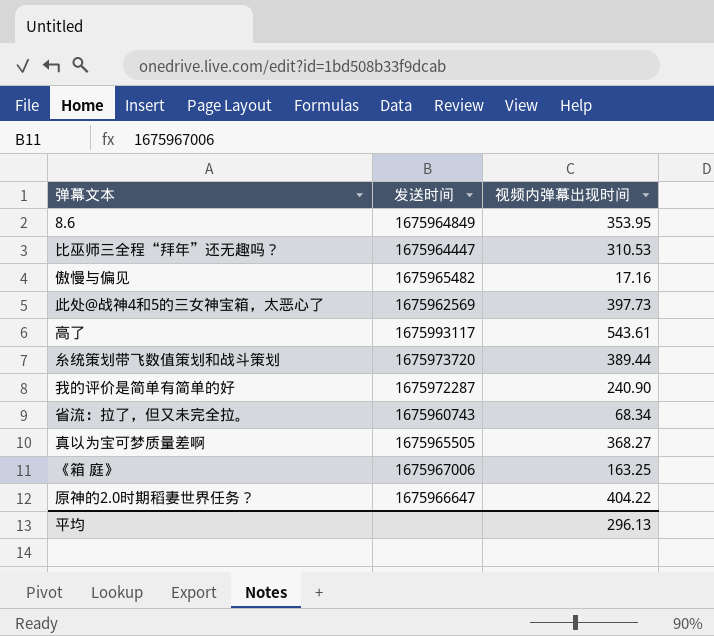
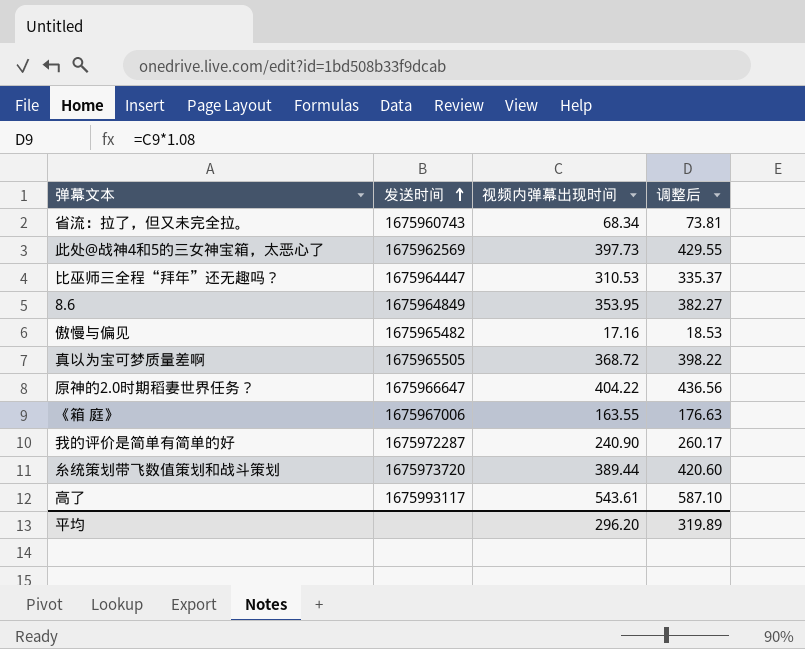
row order: none -> 发送时间 ascending
column 调整后 | formula: none -> [视频内弹幕出现时间] * 1.08
真以为宝可梦质量差啊 | 视频内弹幕出现时间: 368.27 -> 368.72
《箱 庭》 | 视频内弹幕出现时间: 163.25 -> 163.55
平均 | 视频内弹幕出现时间: 296.13 -> 296.20

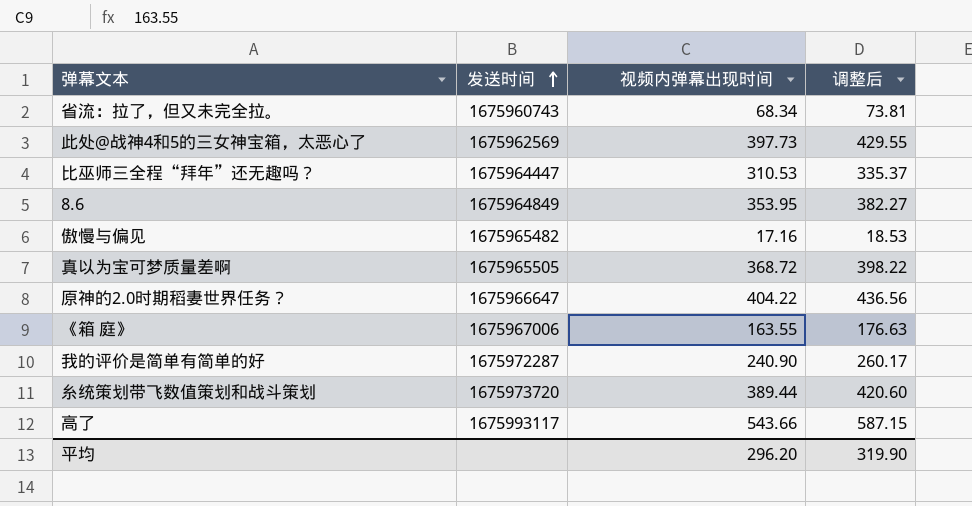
高了 | 视频内弹幕出现时间: 543.61 -> 543.66
高了 | 调整后: 587.10 -> 587.15
平均 | 调整后: 319.89 -> 319.90

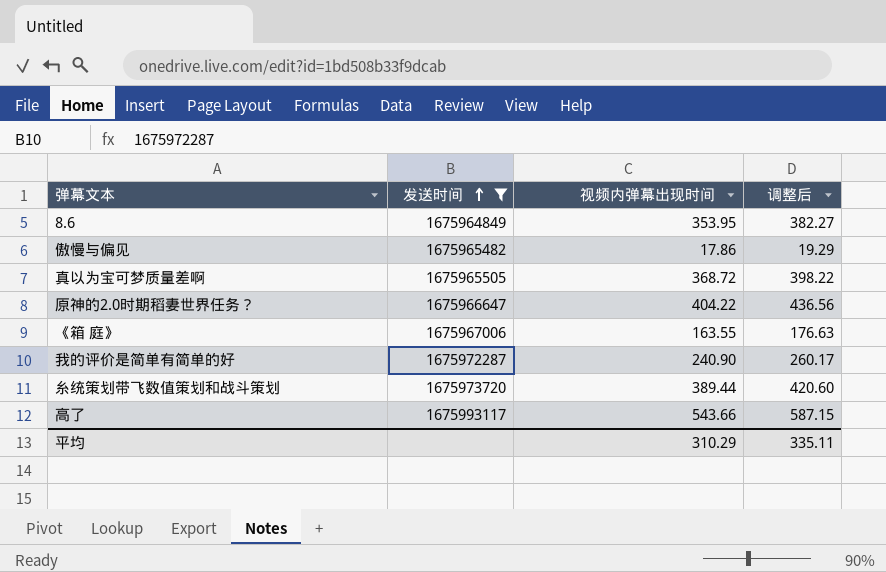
filter: none -> 发送时间 >= 1675964849
傲慢与偏见 | 视频内弹幕出现时间: 17.16 -> 17.86
傲慢与偏见 | 调整后: 18.53 -> 19.29
平均 | 视频内弹幕出现时间: 296.20 -> 310.29
平均 | 调整后: 319.90 -> 335.11

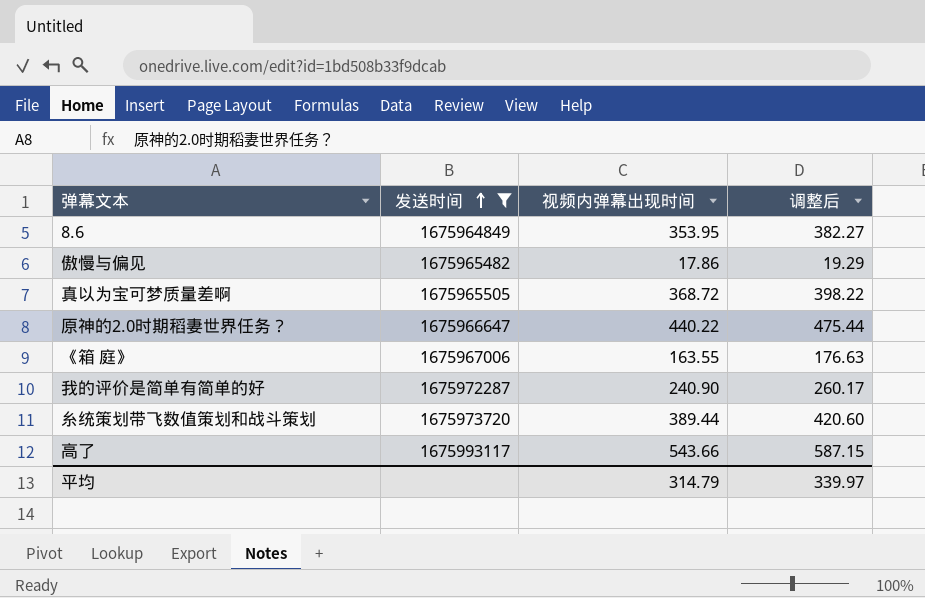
原神的2.0时期稻妻世界任务？ | 视频内弹幕出现时间: 404.22 -> 440.22
原神的2.0时期稻妻世界任务？ | 调整后: 436.56 -> 475.44
平均 | 视频内弹幕出现时间: 310.29 -> 314.79
平均 | 调整后: 335.11 -> 339.97

